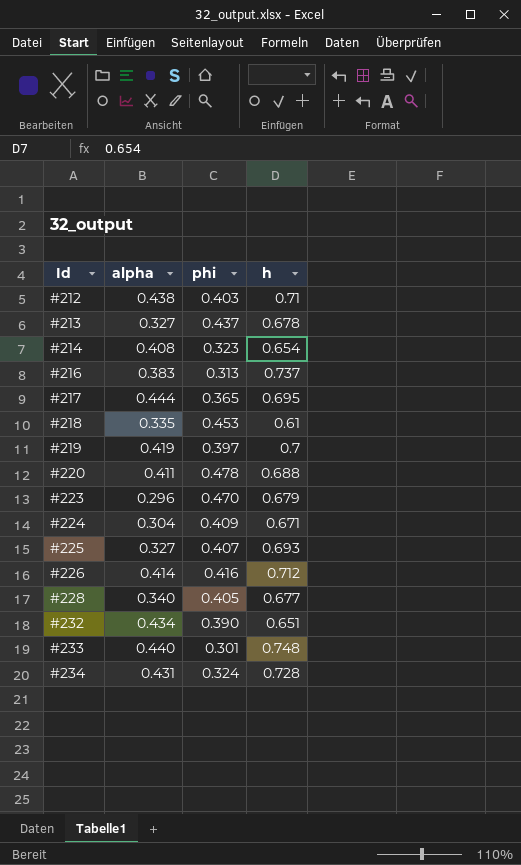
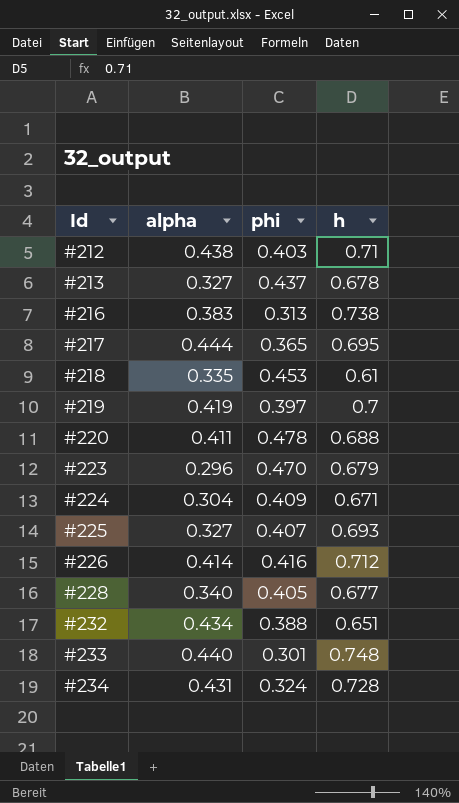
row #214: 0.408 | 0.323 | 0.654 -> none
#216 | h: 0.737 -> 0.738
#232 | phi: 0.390 -> 0.388

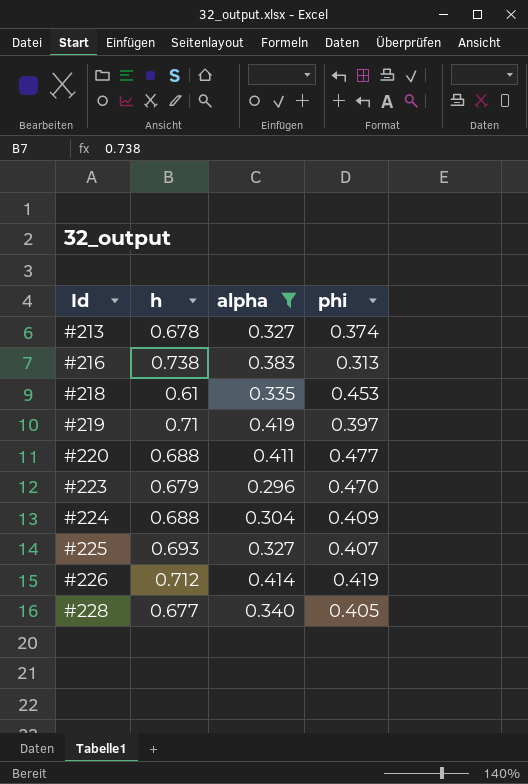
filter: none -> alpha <= 0.419
column h | position: 4 -> 2
#213 | phi: 0.437 -> 0.374
#219 | h: 0.7 -> 0.71
#220 | phi: 0.478 -> 0.477
#224 | h: 0.671 -> 0.688
#226 | phi: 0.416 -> 0.419

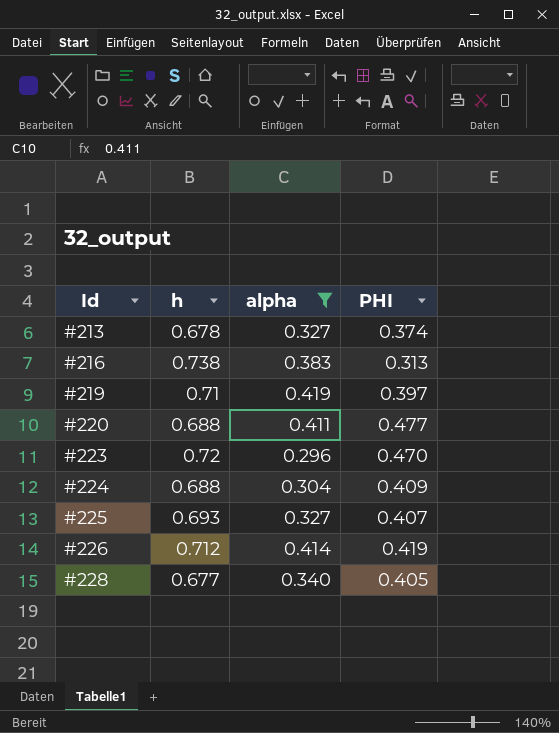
column name: phi -> PHI
row #218: 0.61 | 0.335 | 0.453 -> none
#223 | h: 0.679 -> 0.72

